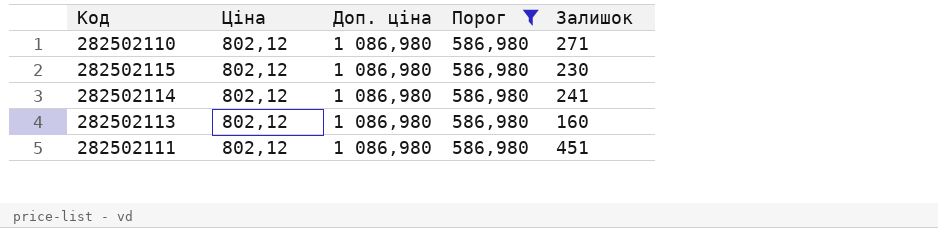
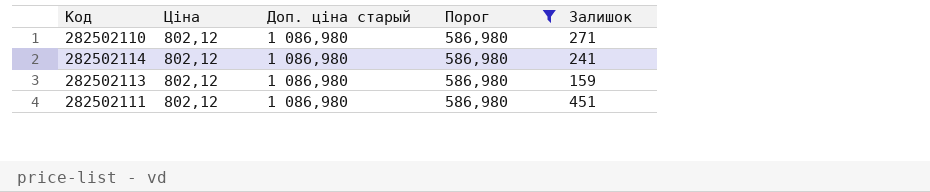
column name: Доп. ціна -> Доп. ціна старый
row 282502115: 802,12 | 1 086,980 | 586,980 | 230 -> none
282502113 | Залишок: 160 -> 159

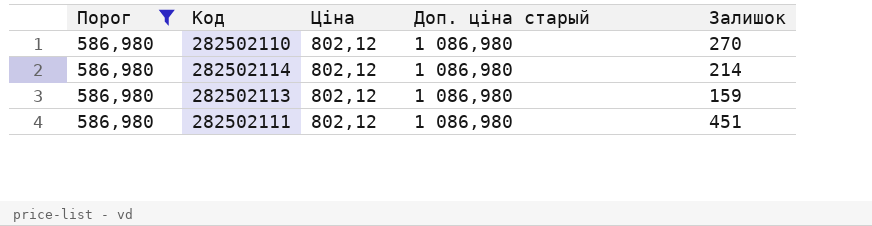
column Порог | position: 4 -> 1
282502110 | Залишок: 271 -> 270
282502114 | Залишок: 241 -> 214

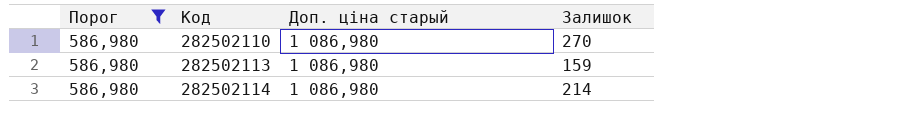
row order: none -> Код ascending
column Ціна | position: 3 -> none
row 282502111: 586,980 | 802,12 | 1 086,980 | 451 -> none

